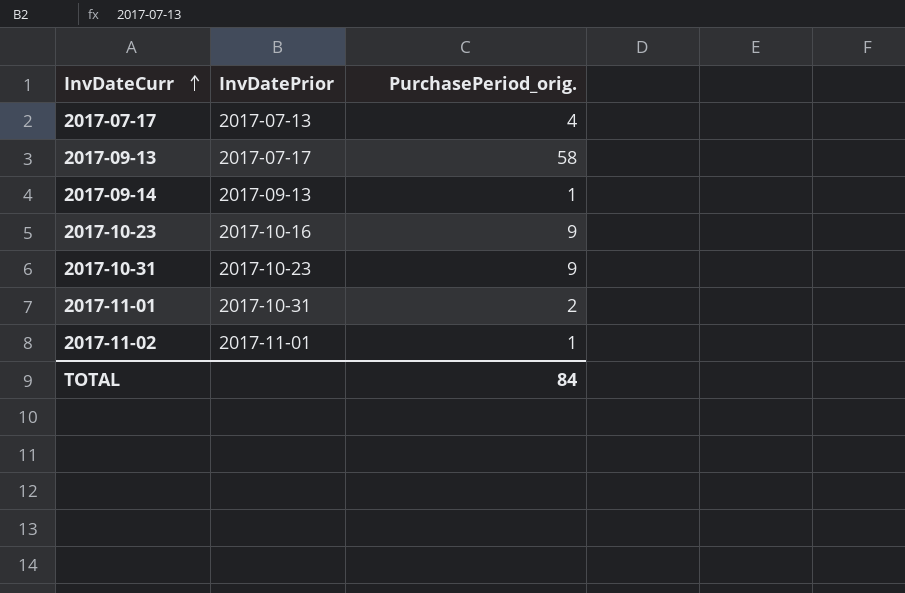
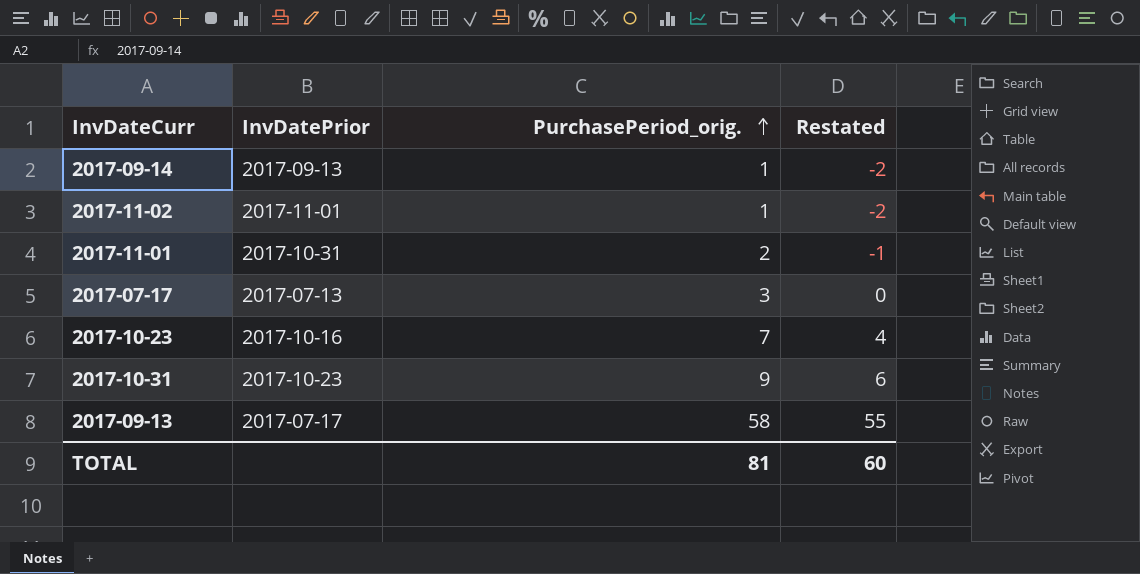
row order: InvDateCurr ascending -> PurchasePeriod_orig. ascending
column Restated | formula: none -> [PurchasePeriod_orig.] - 3
2017-07-17 | PurchasePeriod_orig.: 4 -> 3
2017-10-23 | PurchasePeriod_orig.: 9 -> 7
TOTAL | PurchasePeriod_orig.: 84 -> 81

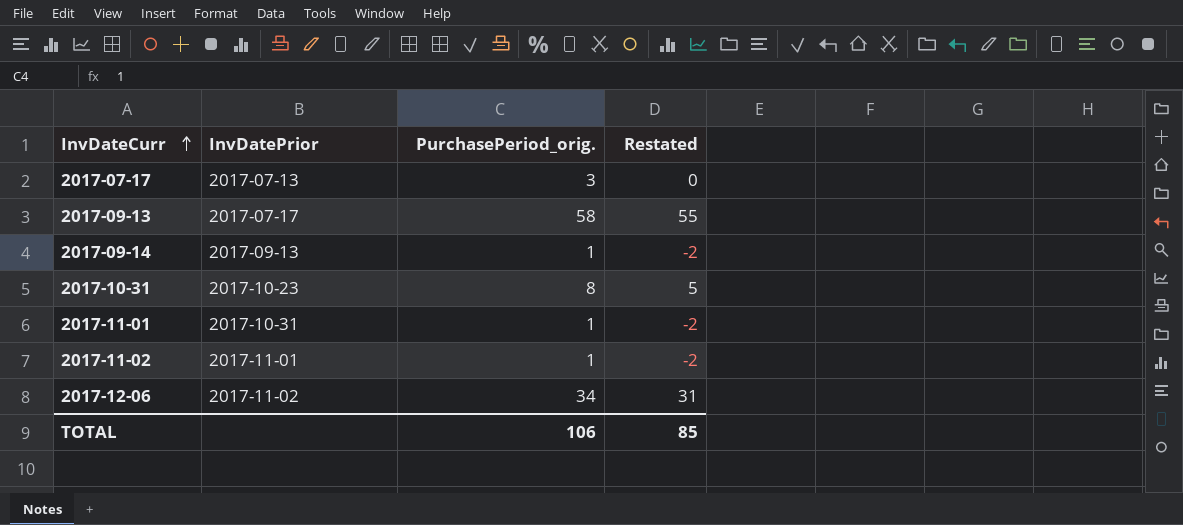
row order: PurchasePeriod_orig. ascending -> InvDateCurr ascending
row 2017-10-23: 2017-10-16 | 7 | 4 -> none
2017-10-31 | PurchasePeriod_orig.: 9 -> 8
2017-10-31 | Restated: 6 -> 5
2017-11-01 | PurchasePeriod_orig.: 2 -> 1
2017-11-01 | Restated: -1 -> -2
row 2017-12-06: none -> 2017-11-02 | 34 | 31
TOTAL | PurchasePeriod_orig.: 81 -> 106
TOTAL | Restated: 60 -> 85

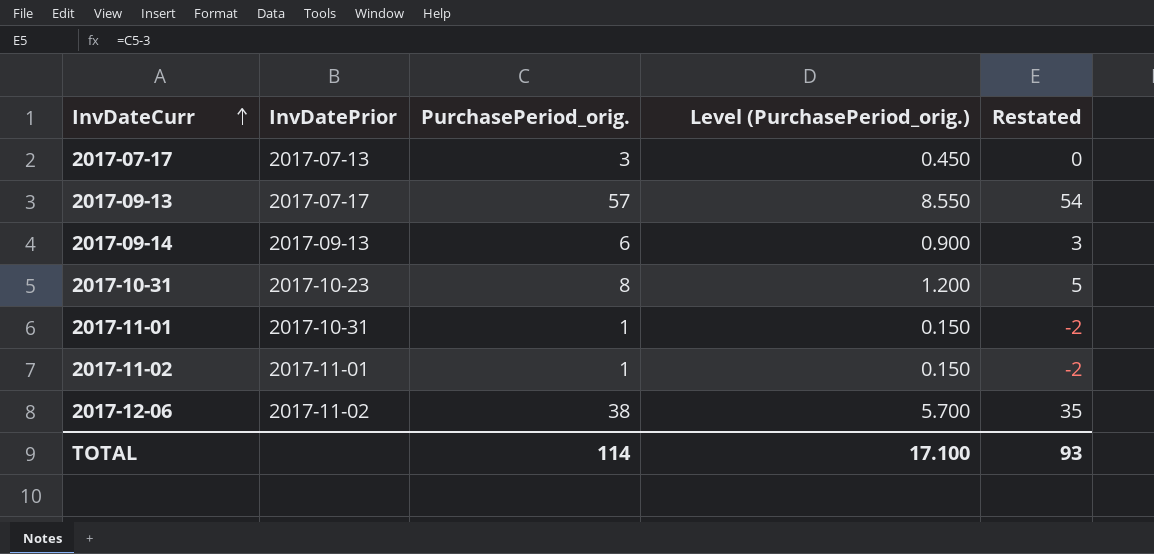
column Level (PurchasePeriod_orig.) | formula: none -> [PurchasePeriod_orig.] * 0.15
2017-09-13 | PurchasePeriod_orig.: 58 -> 57
2017-09-13 | Restated: 55 -> 54
2017-09-14 | PurchasePeriod_orig.: 1 -> 6
2017-09-14 | Restated: -2 -> 3
2017-12-06 | PurchasePeriod_orig.: 34 -> 38
2017-12-06 | Restated: 31 -> 35
TOTAL | PurchasePeriod_orig.: 106 -> 114
TOTAL | Restated: 85 -> 93

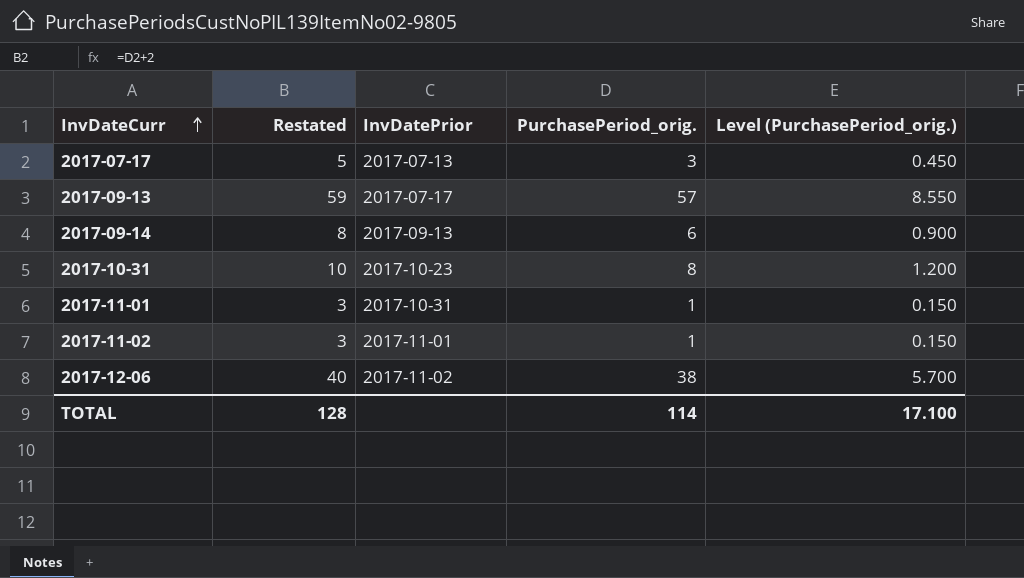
column Restated | formula: [PurchasePeriod_orig.] - 3 -> [PurchasePeriod_orig.] + 2
column Restated | position: 5 -> 2
TOTAL | Restated: 93 -> 128

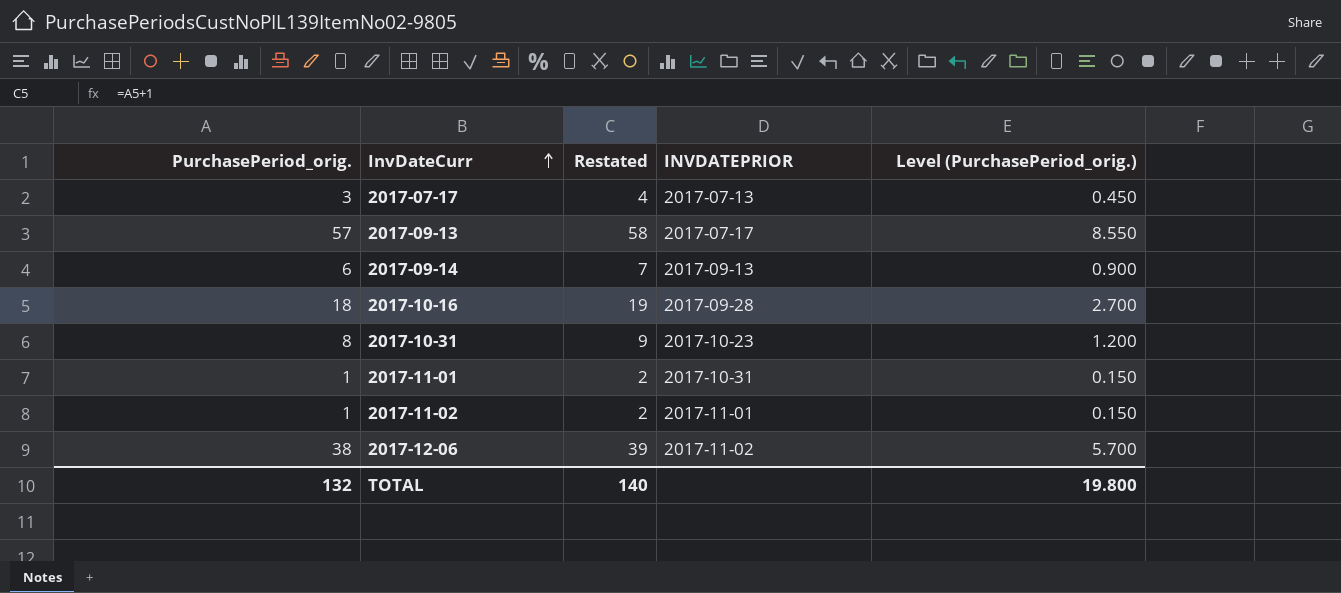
column PurchasePeriod_orig. | position: 4 -> 1
column Restated | formula: [PurchasePeriod_orig.] + 2 -> [PurchasePeriod_orig.] + 1
column name: InvDatePrior -> INVDATEPRIOR
row 2017-10-16: none -> 18 | 19 | 2017-09-28 | 2.700
TOTAL | PurchasePeriod_orig.: 114 -> 132
TOTAL | Restated: 128 -> 140
TOTAL | Level (PurchasePeriod_orig.): 17.100 -> 19.800

